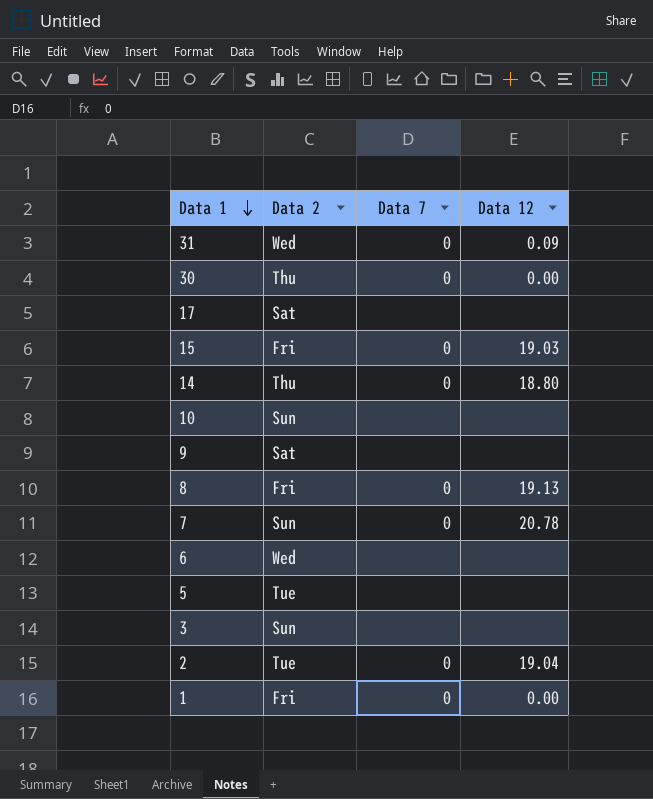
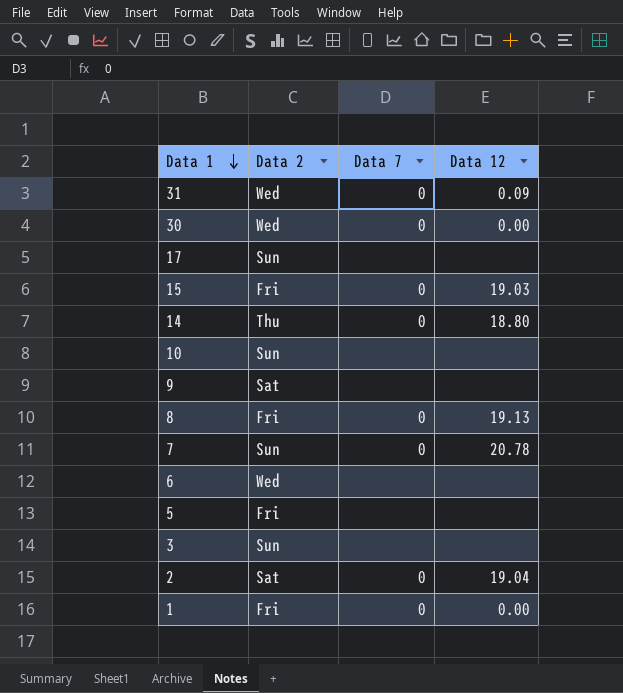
30 | Data 2: Thu -> Wed
17 | Data 2: Sat -> Sun
5 | Data 2: Tue -> Fri
2 | Data 2: Tue -> Sat

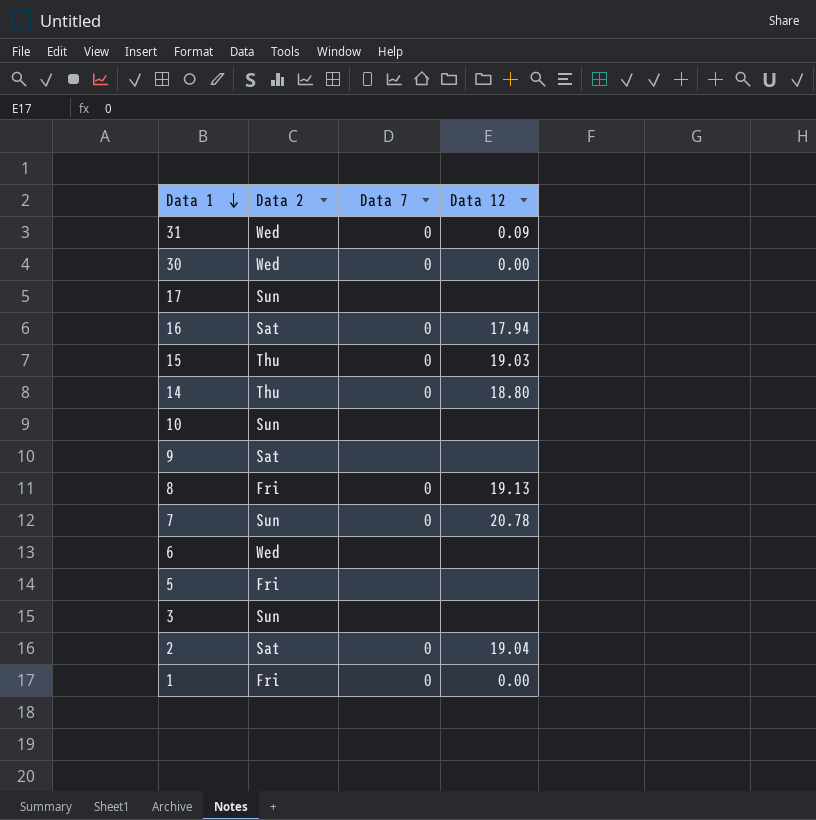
row 16: none -> Sat | 0 | 17.94
15 | Data 2: Fri -> Thu

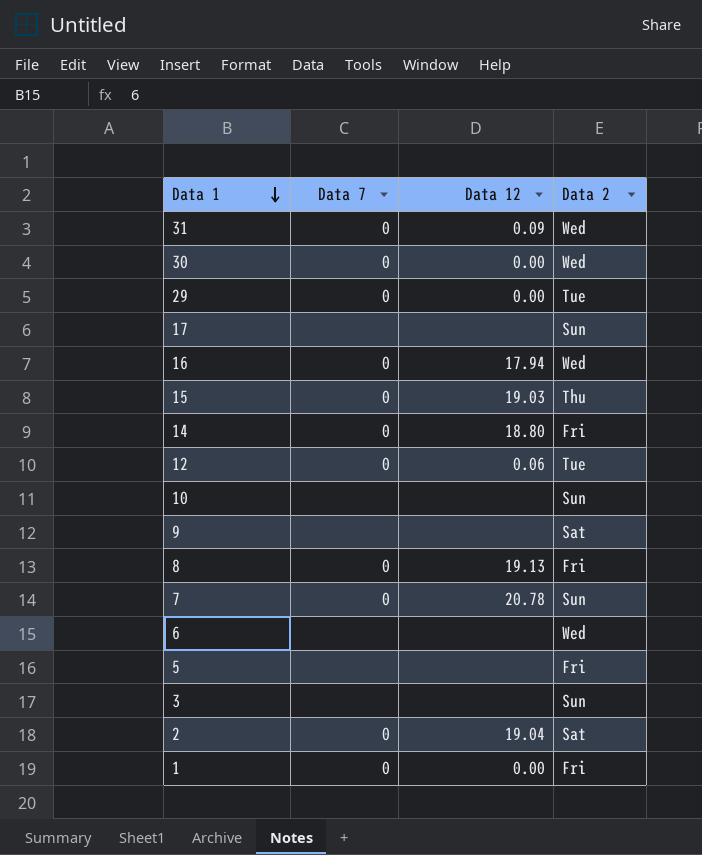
column Data 2 | position: 2 -> 4
row 29: none -> 0 | 0.00 | Tue
16 | Data 2: Sat -> Wed
14 | Data 2: Thu -> Fri
row 12: none -> 0 | 0.06 | Tue

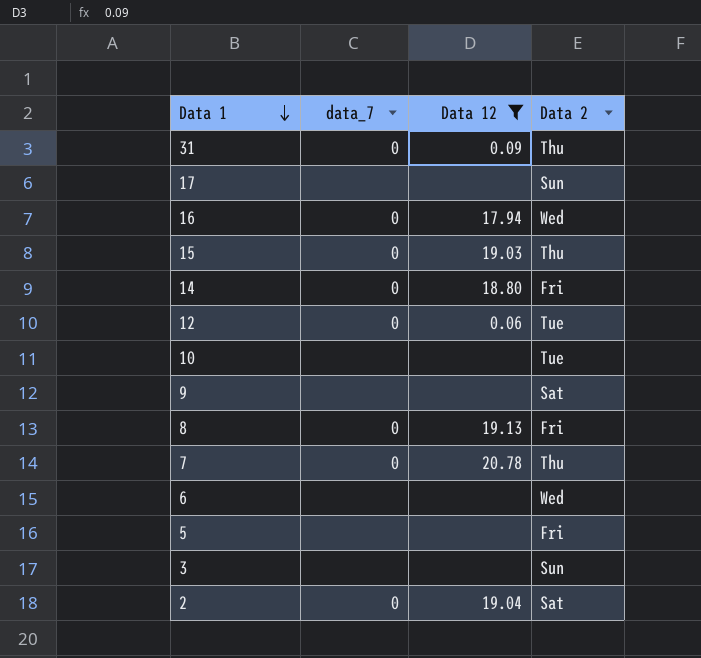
filter: none -> Data 12 != 0.00
column name: Data 7 -> data_7
31 | Data 2: Wed -> Thu
10 | Data 2: Sun -> Tue
7 | Data 2: Sun -> Thu

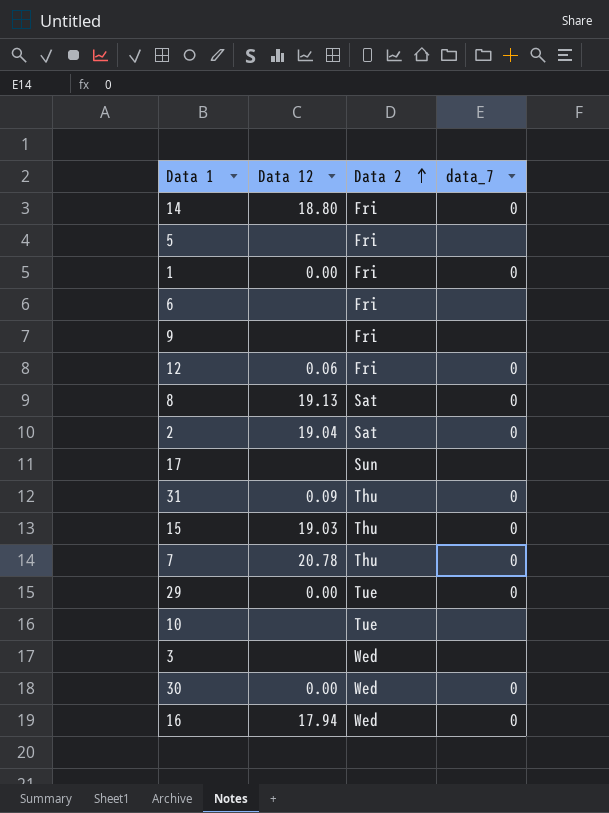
filter: Data 12 != 0.00 -> none
row order: Data 1 descending -> Data 2 ascending
column data_7 | position: 2 -> 4
6 | Data 2: Wed -> Fri
9 | Data 2: Sat -> Fri
12 | Data 2: Tue -> Fri
8 | Data 2: Fri -> Sat
3 | Data 2: Sun -> Wed

